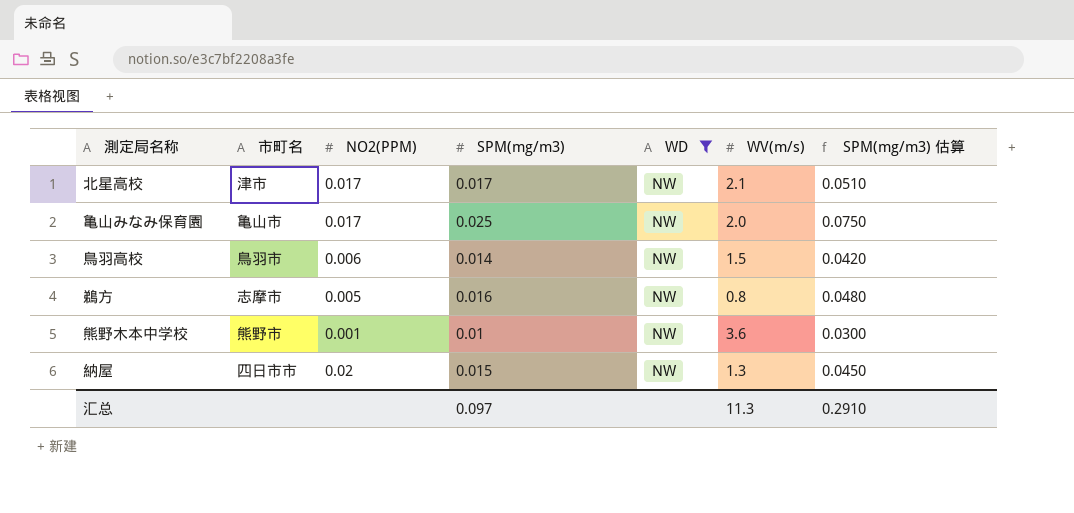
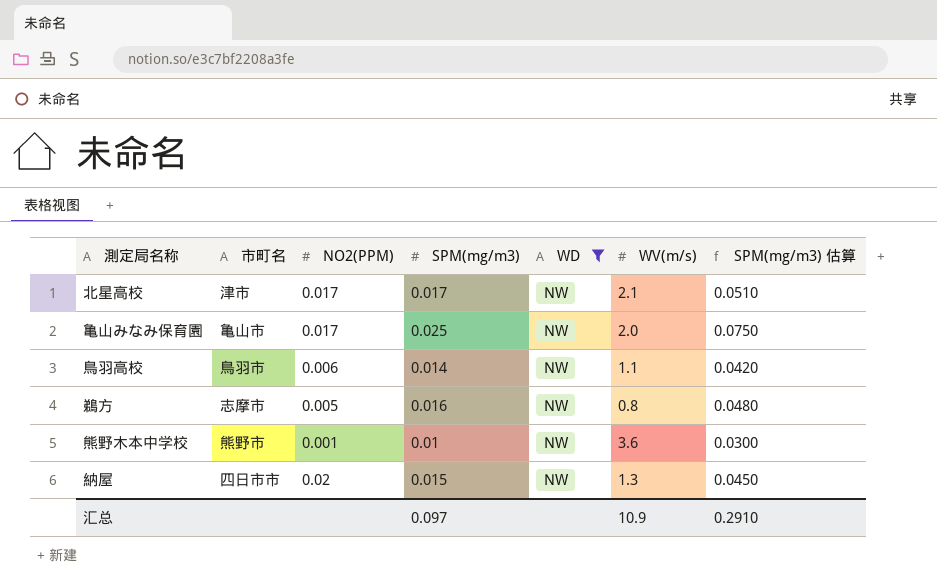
鳥羽高校 | WV(m/s): 1.5 -> 1.1
汇总 | WV(m/s): 11.3 -> 10.9

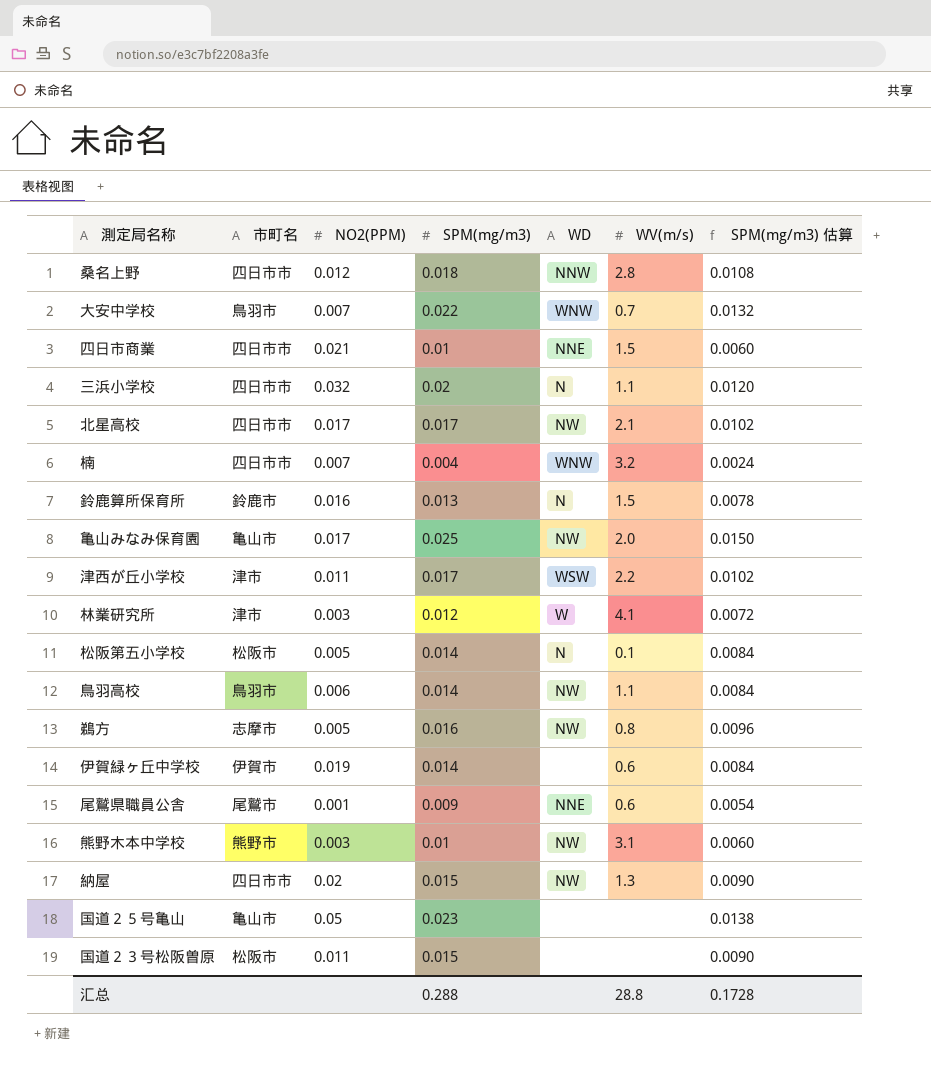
filter: WD = NW -> none
column SPM(mg/m3) 估算 | formula: [SPM(mg/m3)] * 3 -> [SPM(mg/m3)] * 0.6
北星高校 | 市町名: 津市 -> 四日市市
熊野木本中学校 | NO2(PPM): 0.001 -> 0.003
熊野木本中学校 | WV(m/s): 3.6 -> 3.1
汇总 | SPM(mg/m3): 0.097 -> 0.288
汇总 | WV(m/s): 10.9 -> 28.8
汇总 | SPM(mg/m3) 估算: 0.2910 -> 0.1728

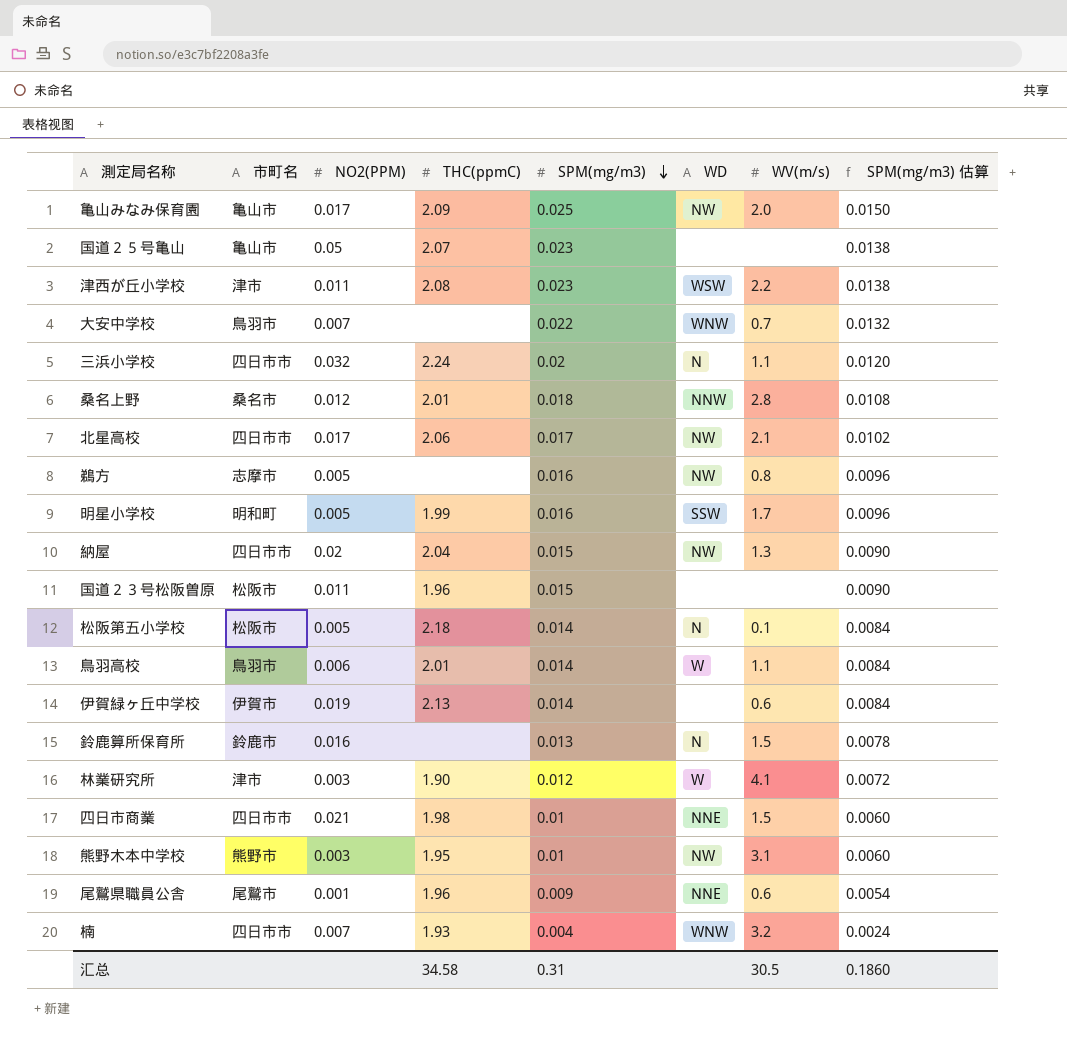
row order: none -> SPM(mg/m3) descending
column THC(ppmC) | position: none -> 4
津西が丘小学校 | SPM(mg/m3): 0.017 -> 0.023
津西が丘小学校 | SPM(mg/m3) 估算: 0.0102 -> 0.0138
桑名上野 | 市町名: 四日市市 -> 桑名市
row 明星小学校: none -> 明和町 | 0.005 | 1.99 | 0.016 | SSW | 1.7 | 0.0096
鳥羽高校 | WD: NW -> W
汇总 | SPM(mg/m3): 0.288 -> 0.31
汇总 | WV(m/s): 28.8 -> 30.5
汇总 | SPM(mg/m3) 估算: 0.1728 -> 0.1860

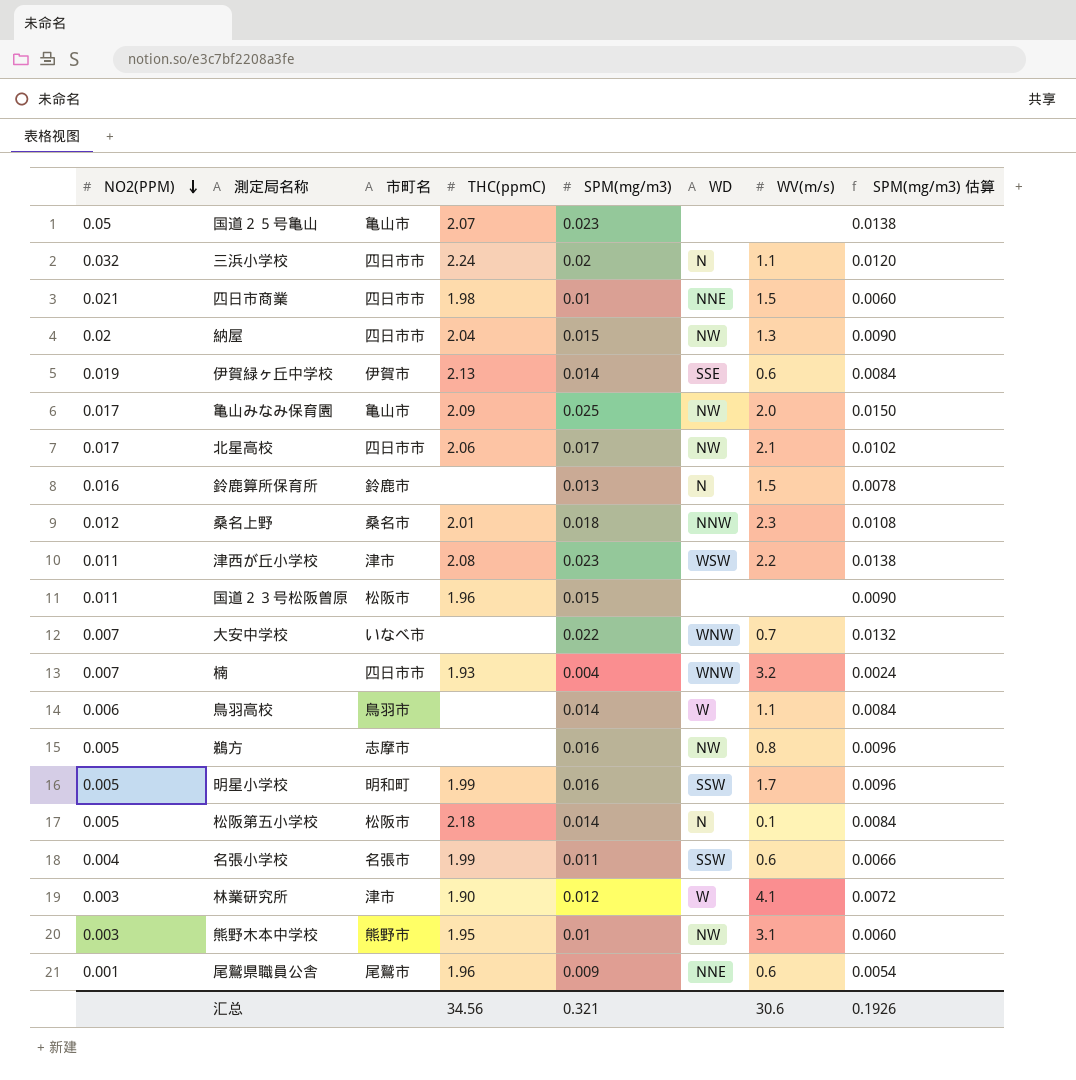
row order: SPM(mg/m3) descending -> NO2(PPM) descending
column NO2(PPM) | position: 3 -> 1
伊賀緑ヶ丘中学校 | WD: none -> SSE
桑名上野 | WV(m/s): 2.8 -> 2.3
大安中学校 | 市町名: 鳥羽市 -> いなべ市
鳥羽高校 | THC(ppmC): 2.01 -> none
row 名張小学校: none -> 0.004 | 名張市 | 1.99 | 0.011 | SSW | 0.6 | 0.0066
汇总 | THC(ppmC): 34.58 -> 34.56
汇总 | SPM(mg/m3): 0.31 -> 0.321
汇总 | WV(m/s): 30.5 -> 30.6
汇总 | SPM(mg/m3) 估算: 0.1860 -> 0.1926

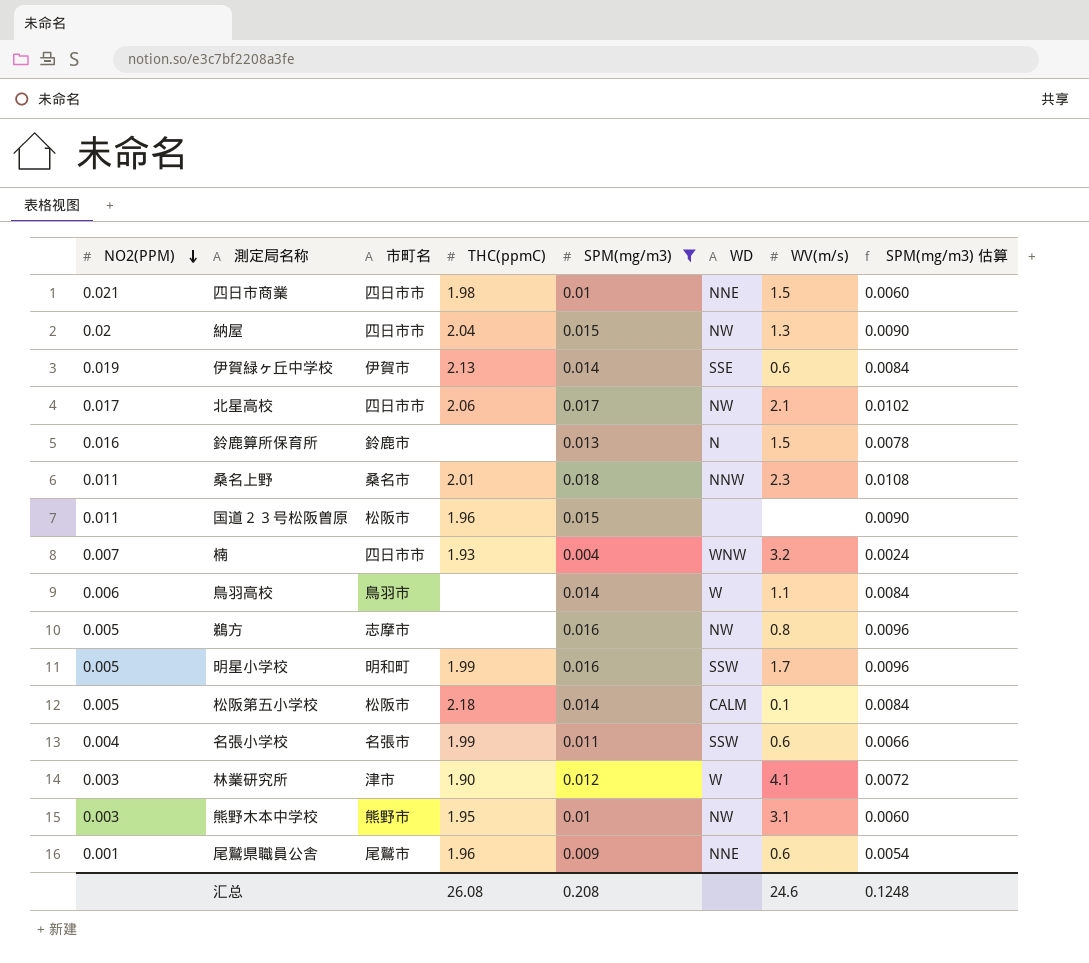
filter: none -> SPM(mg/m3) <= 0.018
桑名上野 | NO2(PPM): 0.012 -> 0.011
松阪第五小学校 | WD: N -> CALM
汇总 | THC(ppmC): 34.56 -> 26.08
汇总 | SPM(mg/m3): 0.321 -> 0.208
汇总 | WV(m/s): 30.6 -> 24.6
汇总 | SPM(mg/m3) 估算: 0.1926 -> 0.1248

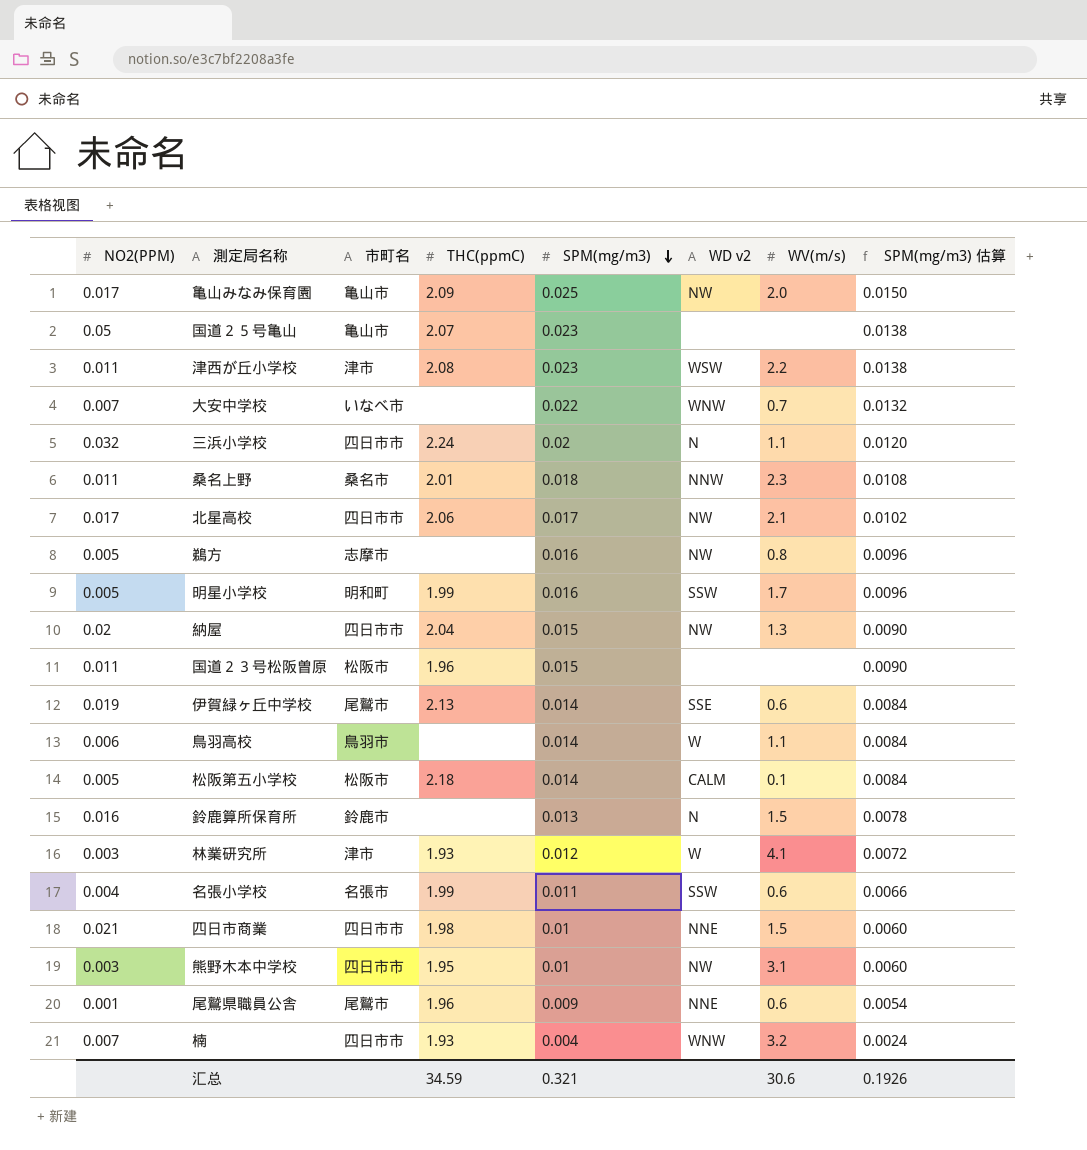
filter: SPM(mg/m3) <= 0.018 -> none
row order: NO2(PPM) descending -> SPM(mg/m3) descending
column name: WD -> WD v2
伊賀緑ヶ丘中学校 | 市町名: 伊賀市 -> 尾鷲市
林業研究所 | THC(ppmC): 1.90 -> 1.93
熊野木本中学校 | 市町名: 熊野市 -> 四日市市
汇总 | THC(ppmC): 26.08 -> 34.59
汇总 | SPM(mg/m3): 0.208 -> 0.321
汇总 | WV(m/s): 24.6 -> 30.6
汇总 | SPM(mg/m3) 估算: 0.1248 -> 0.1926

